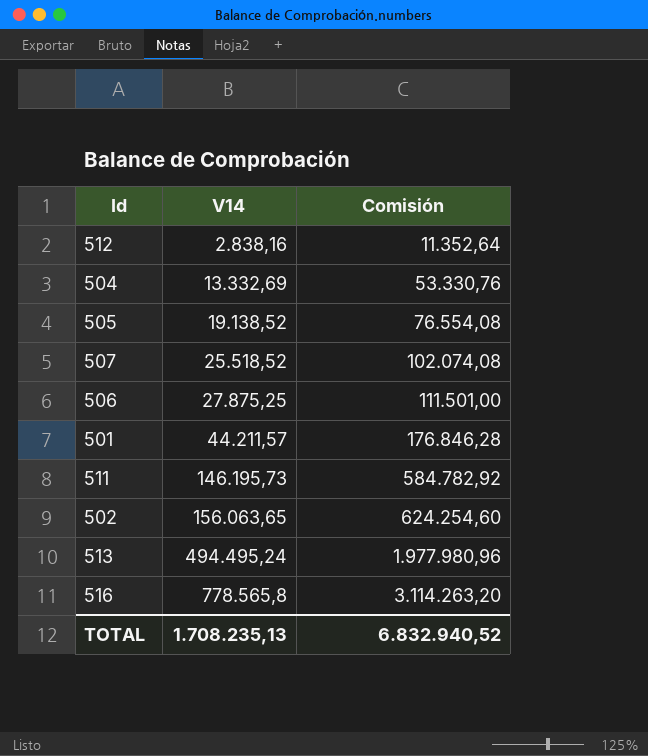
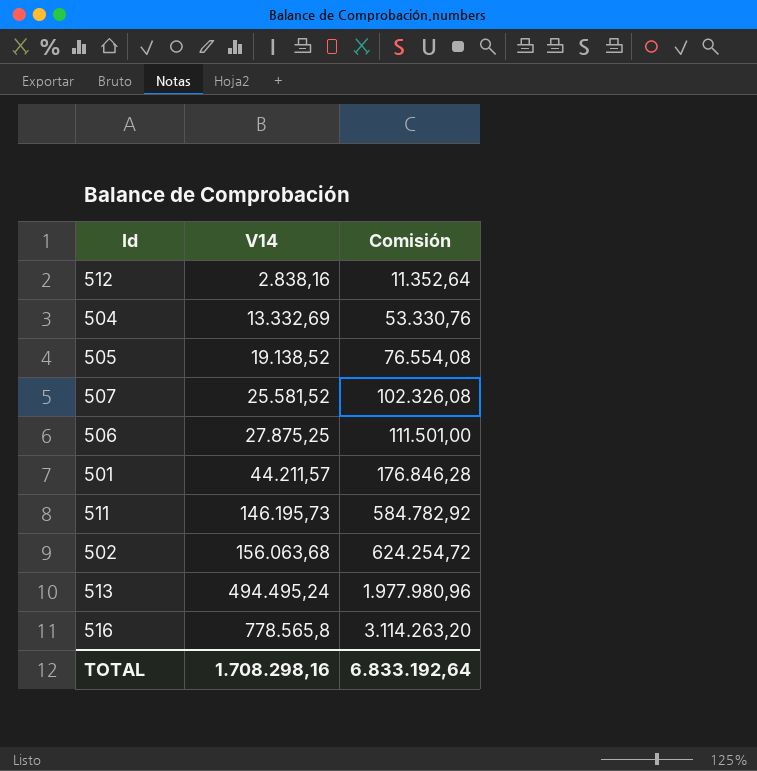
507 | V14: 25.518,52 -> 25.581,52
507 | Comisión: 102.074,08 -> 102.326,08
502 | V14: 156.063,65 -> 156.063,68
502 | Comisión: 624.254,60 -> 624.254,72
TOTAL | V14: 1.708.235,13 -> 1.708.298,16
TOTAL | Comisión: 6.832.940,52 -> 6.833.192,64

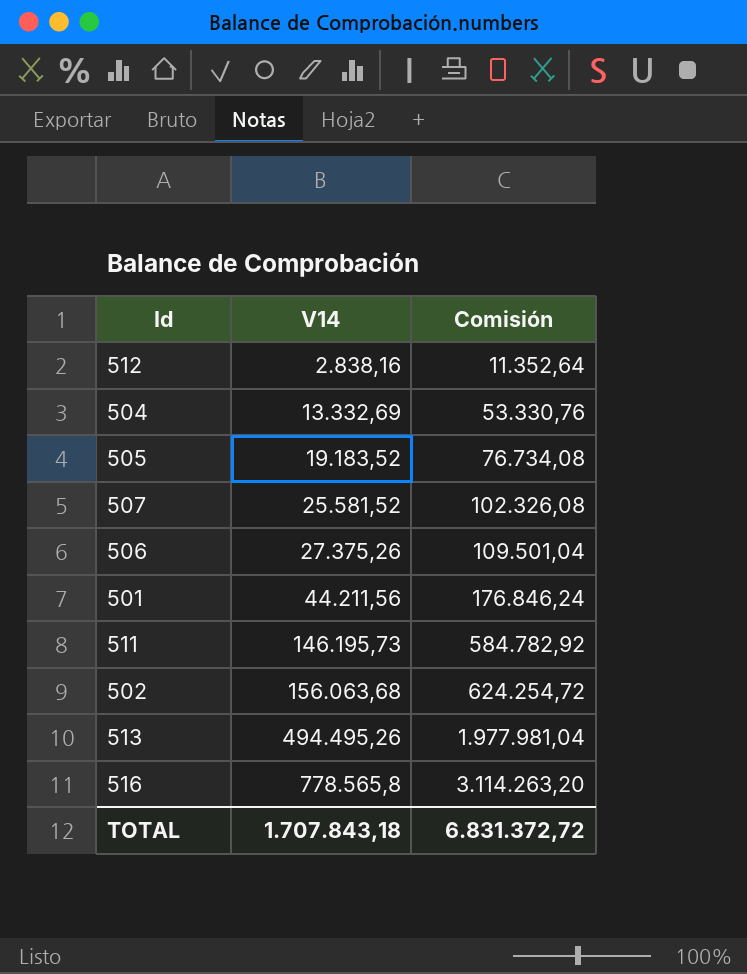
505 | V14: 19.138,52 -> 19.183,52
505 | Comisión: 76.554,08 -> 76.734,08
506 | V14: 27.875,25 -> 27.375,26
506 | Comisión: 111.501,00 -> 109.501,04
501 | V14: 44.211,57 -> 44.211,56
501 | Comisión: 176.846,28 -> 176.846,24
513 | V14: 494.495,24 -> 494.495,26
513 | Comisión: 1.977.980,96 -> 1.977.981,04
TOTAL | V14: 1.708.298,16 -> 1.707.843,18
TOTAL | Comisión: 6.833.192,64 -> 6.831.372,72

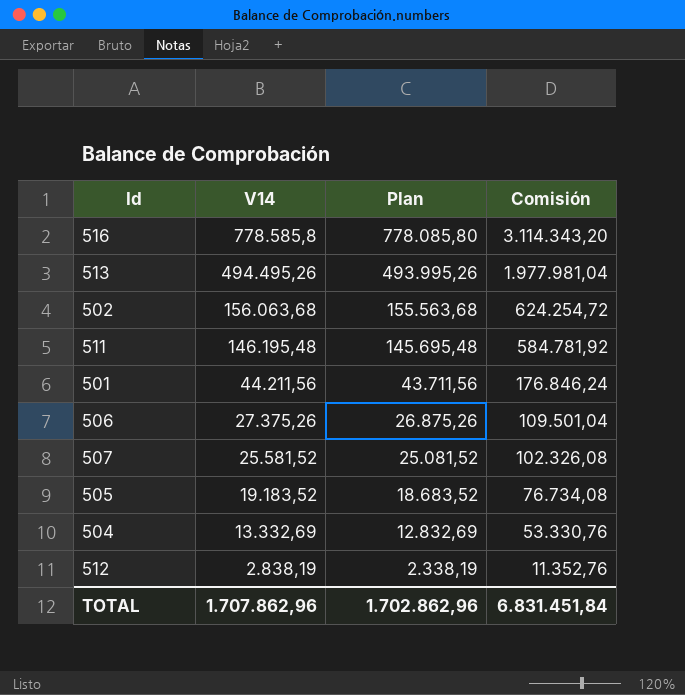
row order: V14 ascending -> V14 descending
column Plan | formula: none -> [V14] - 500
516 | V14: 778.565,8 -> 778.585,8
516 | Comisión: 3.114.263,20 -> 3.114.343,20
511 | V14: 146.195,73 -> 146.195,48
511 | Comisión: 584.782,92 -> 584.781,92
512 | V14: 2.838,16 -> 2.838,19
512 | Comisión: 11.352,64 -> 11.352,76
TOTAL | V14: 1.707.843,18 -> 1.707.862,96
TOTAL | Comisión: 6.831.372,72 -> 6.831.451,84

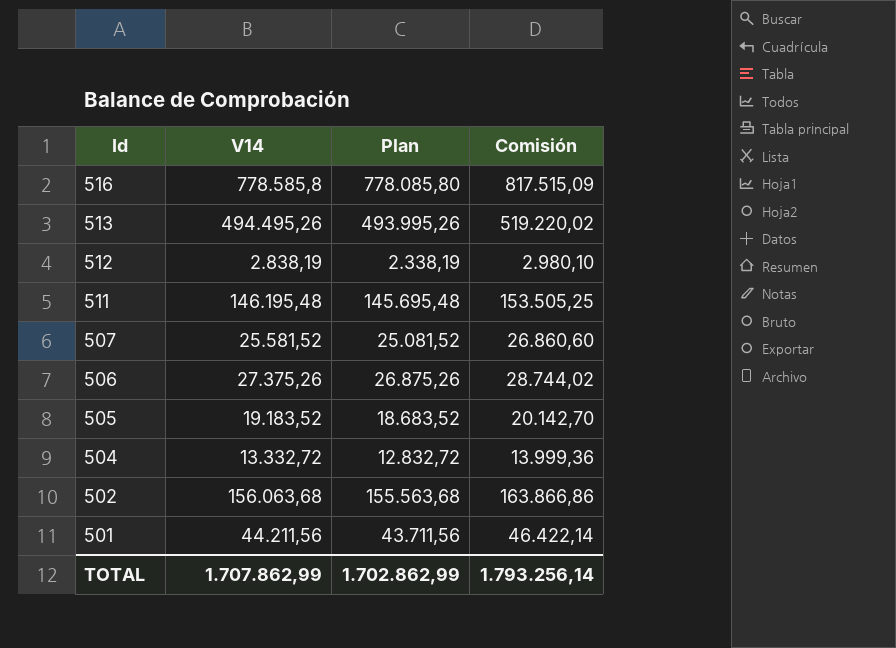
row order: V14 descending -> Id descending
column Comisión | formula: [V14] * 4 -> [V14] * 1,05
504 | V14: 13.332,69 -> 13.332,72
504 | Plan: 12.832,69 -> 12.832,72
TOTAL | V14: 1.707.862,96 -> 1.707.862,99
TOTAL | Plan: 1.702.862,96 -> 1.702.862,99
TOTAL | Comisión: 6.831.451,84 -> 1.793.256,14

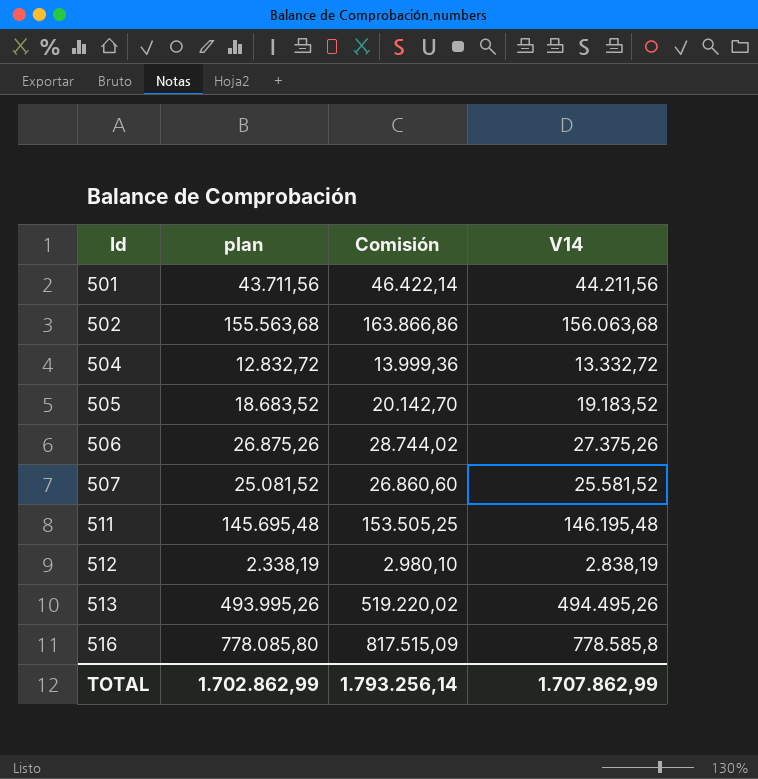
row order: Id descending -> Id ascending
column name: Plan -> plan
column V14 | position: 2 -> 4

